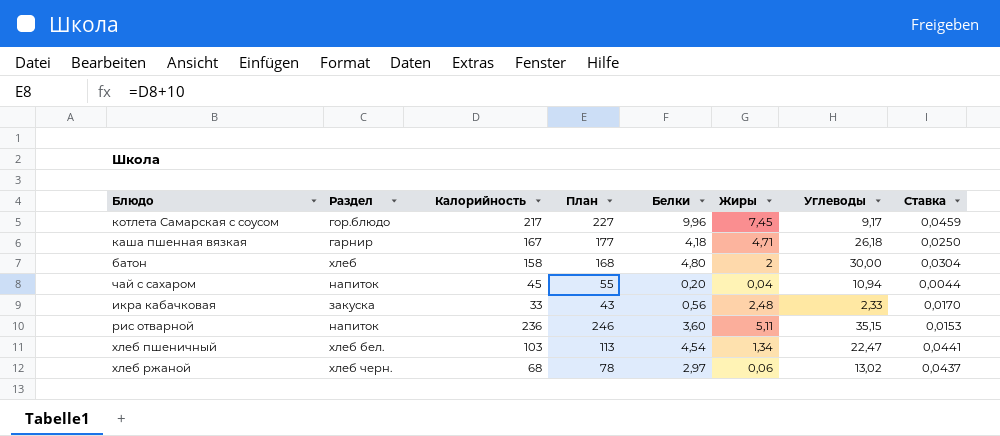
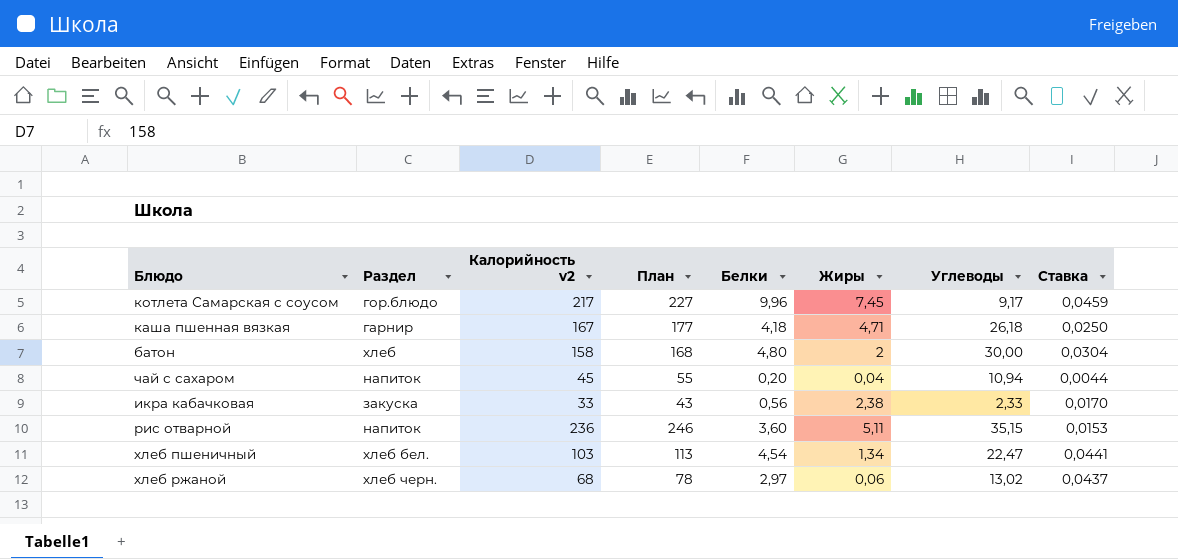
column name: Калорийность -> Калорийность v2
икра кабачковая | Жиры: 2,48 -> 2,38

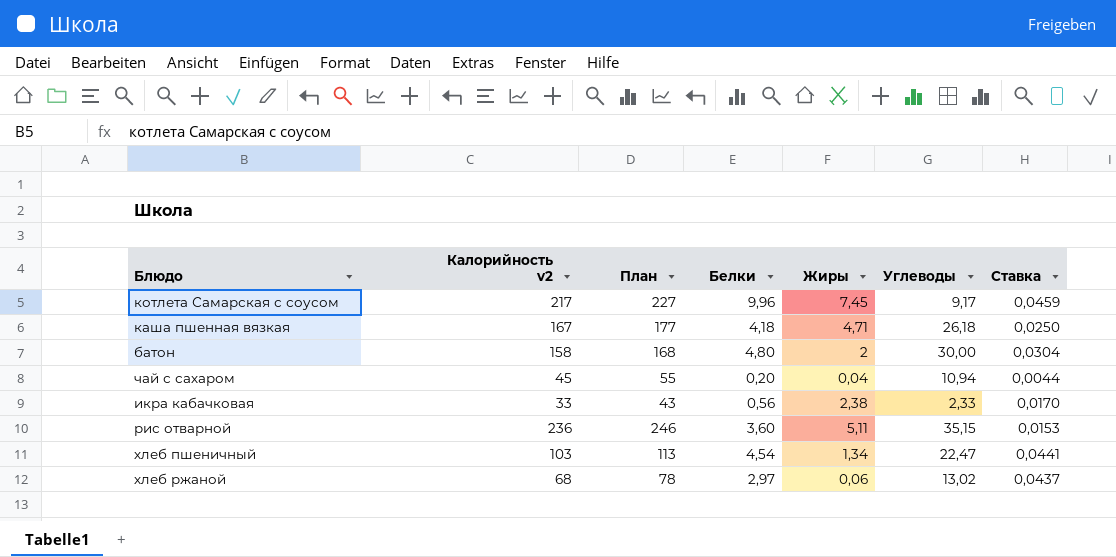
column Раздел | position: 2 -> none

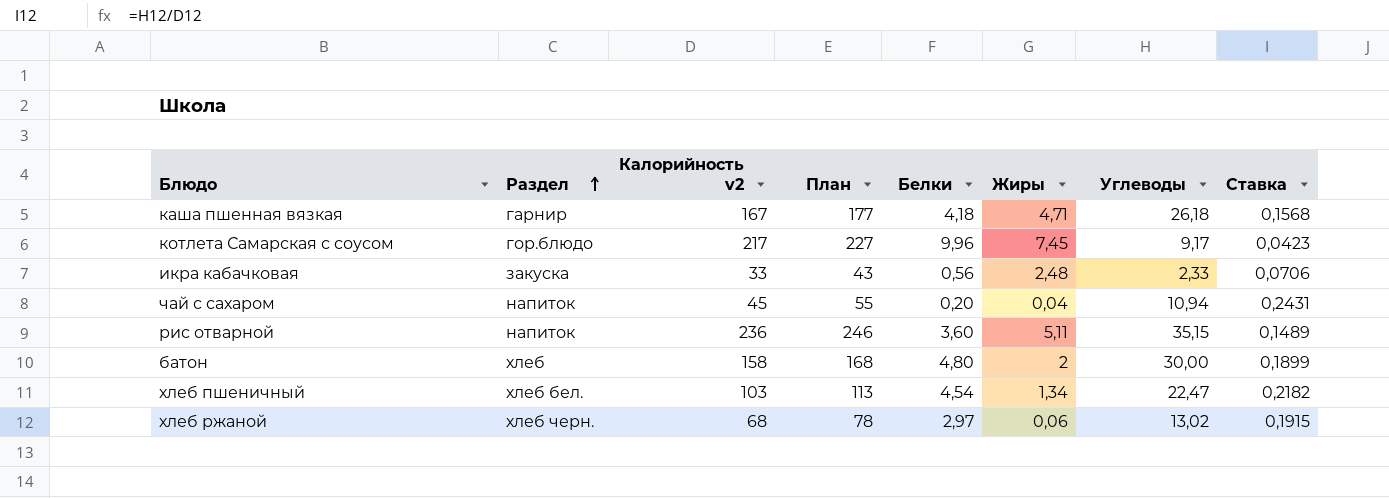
row order: none -> Раздел ascending
column Раздел | position: none -> 2
column Ставка | formula: [Белки] / [Калорийность v2] -> [Углеводы] / [Калорийность v2]
икра кабачковая | Жиры: 2,38 -> 2,48

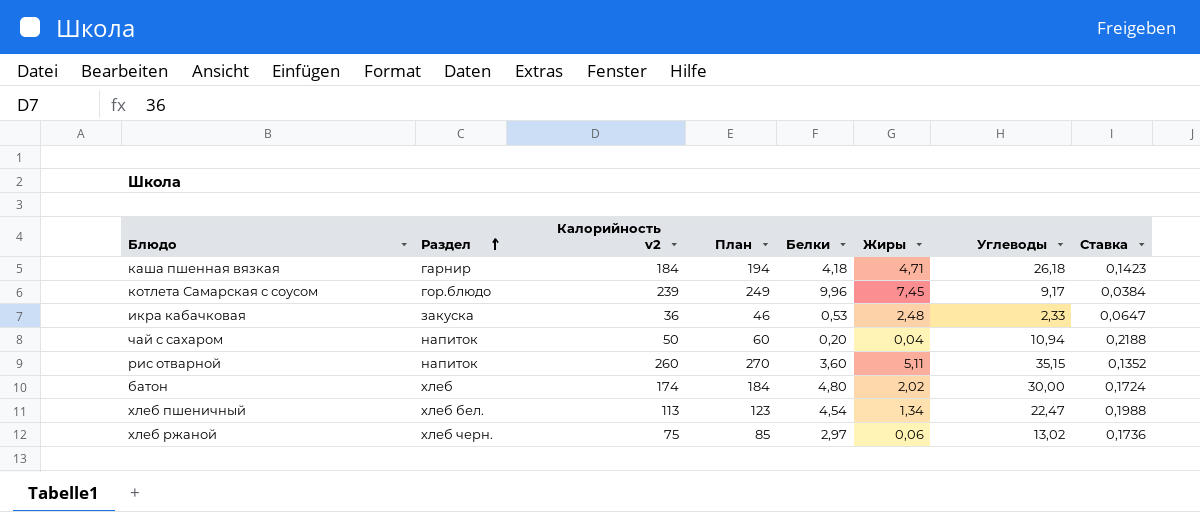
каша пшенная вязкая | Калорийность v2: 167 -> 184
каша пшенная вязкая | План: 177 -> 194
каша пшенная вязкая | Ставка: 0,1568 -> 0,1423
котлета Самарская с соусом | Калорийность v2: 217 -> 239
котлета Самарская с соусом | План: 227 -> 249
котлета Самарская с соусом | Ставка: 0,0423 -> 0,0384
икра кабачковая | Калорийность v2: 33 -> 36
икра кабачковая | План: 43 -> 46
икра кабачковая | Белки: 0,56 -> 0,53
икра кабачковая | Ставка: 0,0706 -> 0,0647
чай с сахаром | Калорийность v2: 45 -> 50
чай с сахаром | План: 55 -> 60
чай с сахаром | Ставка: 0,2431 -> 0,2188
рис отварной | Калорийность v2: 236 -> 260
рис отварной | План: 246 -> 270
рис отварной | Ставка: 0,1489 -> 0,1352
батон | Калорийность v2: 158 -> 174
батон | План: 168 -> 184
батон | Жиры: 2 -> 2,02
батон | Ставка: 0,1899 -> 0,1724
хлеб пшеничный | Калорийность v2: 103 -> 113
хлеб пшеничный | План: 113 -> 123
хлеб пшеничный | Ставка: 0,2182 -> 0,1988
хлеб ржаной | Калорийность v2: 68 -> 75
хлеб ржаной | План: 78 -> 85
хлеб ржаной | Ставка: 0,1915 -> 0,1736

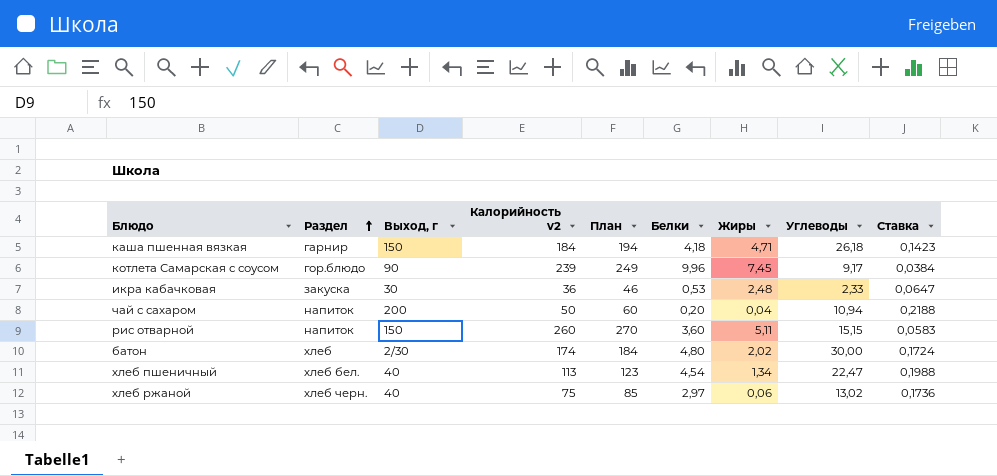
column Выход, г | position: none -> 3
рис отварной | Углеводы: 35,15 -> 15,15
рис отварной | Ставка: 0,1352 -> 0,0583

